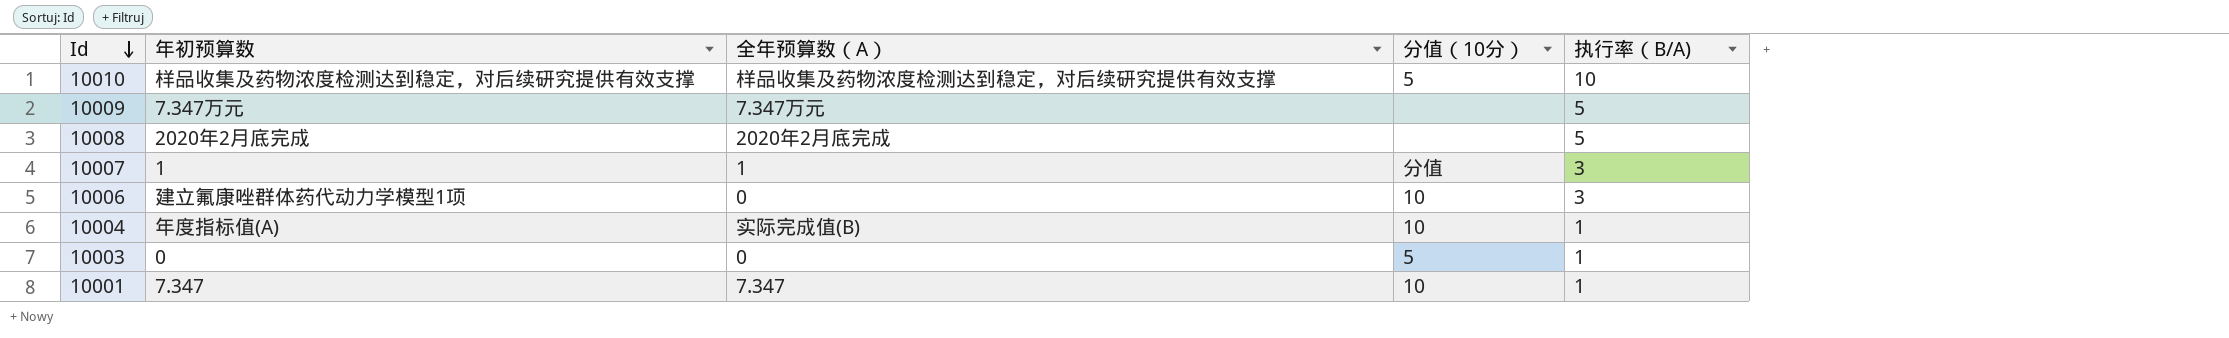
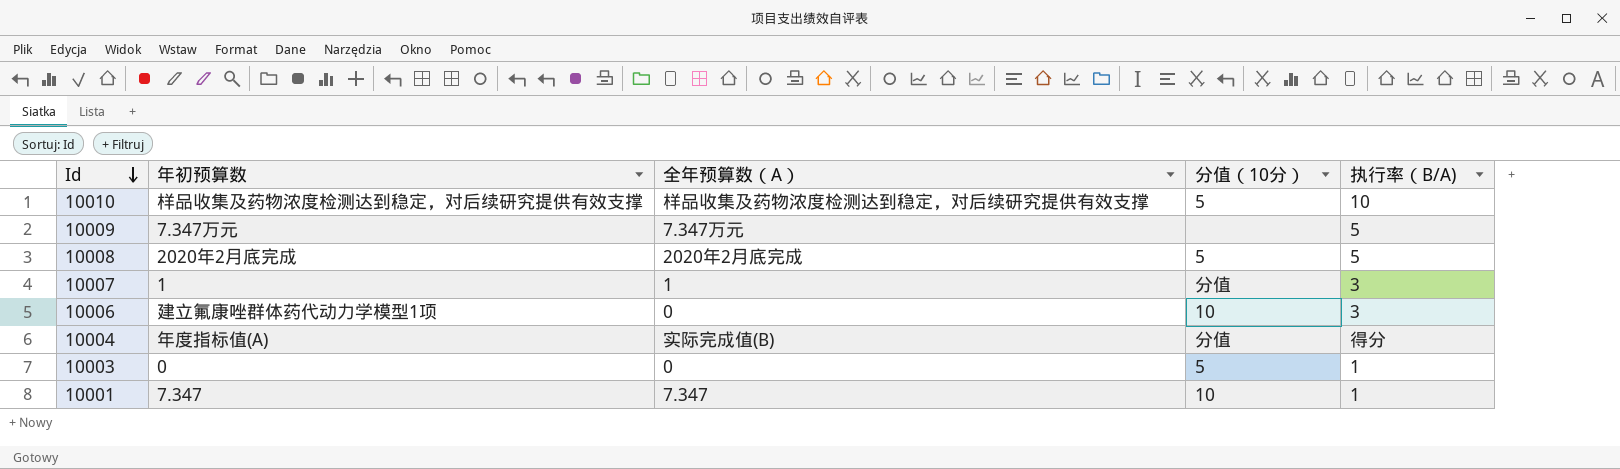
10008 | 分值（10分）: none -> 5
10004 | 分值（10分）: 10 -> 分值
10004 | 执行率（B/A): 1 -> 得分

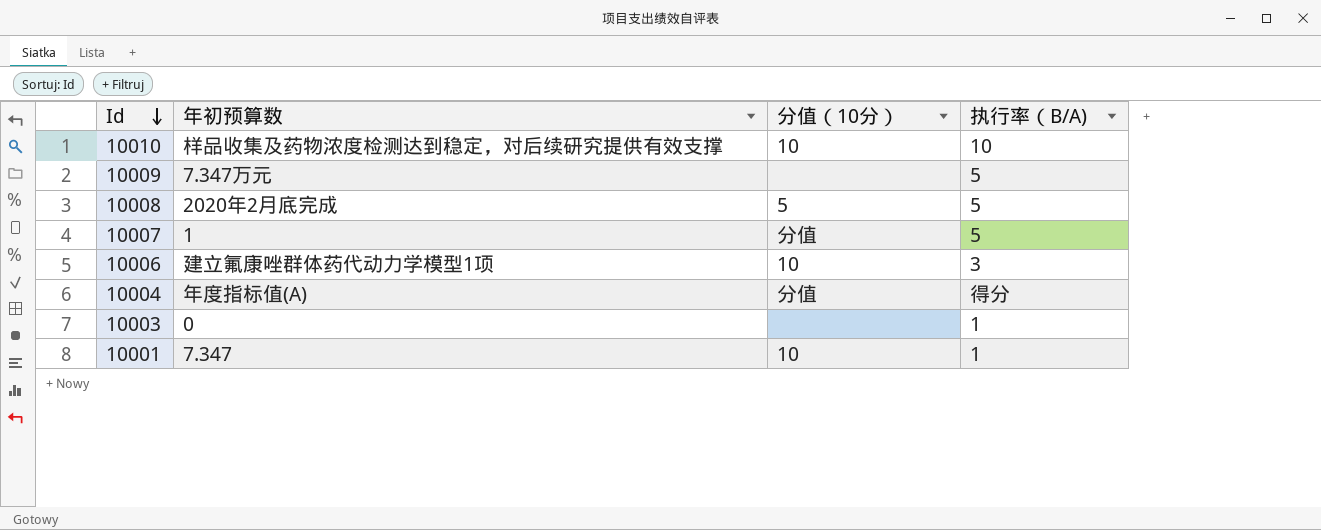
column 全年预算数（A） | position: 3 -> none
10010 | 分值（10分）: 5 -> 10
10007 | 执行率（B/A): 3 -> 5
10003 | 分值（10分）: 5 -> none

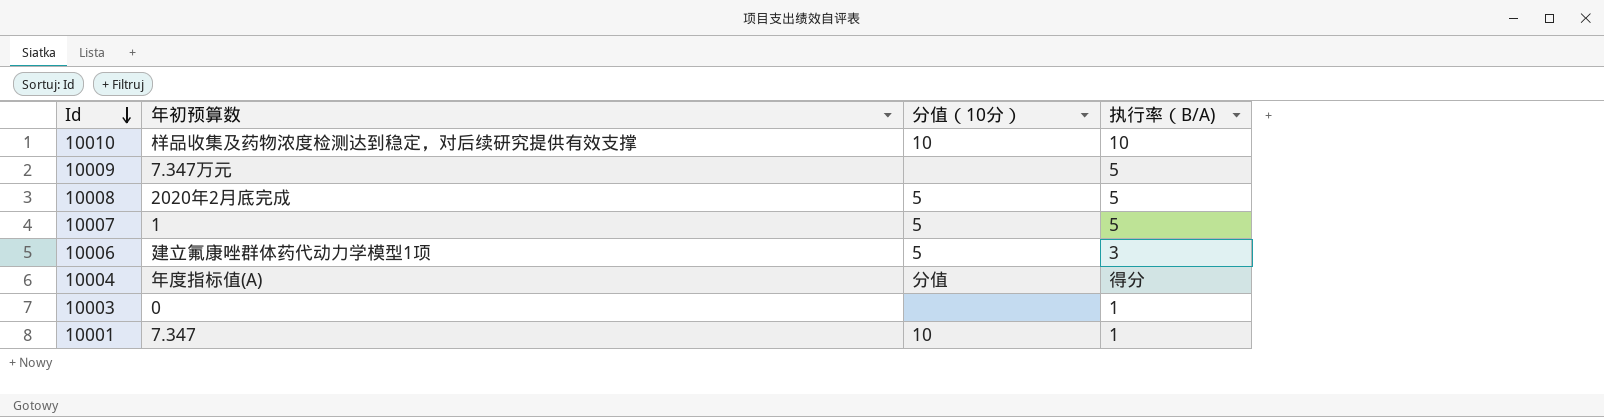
10007 | 分值（10分）: 分值 -> 5
10006 | 分值（10分）: 10 -> 5

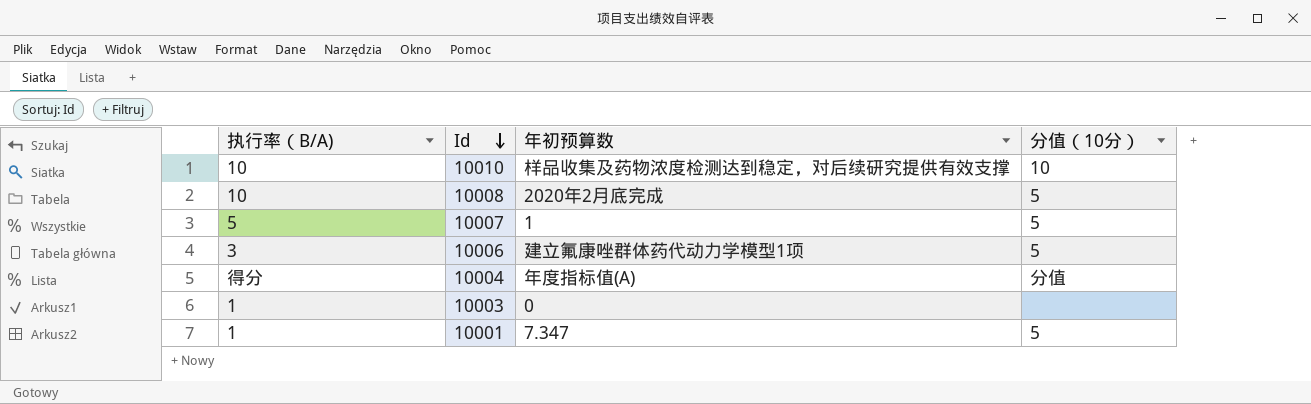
column 执行率（B/A) | position: 4 -> 1
row 10009: 7.347万元 | none | 5 -> none
10008 | 执行率（B/A): 5 -> 10
10001 | 分值（10分）: 10 -> 5

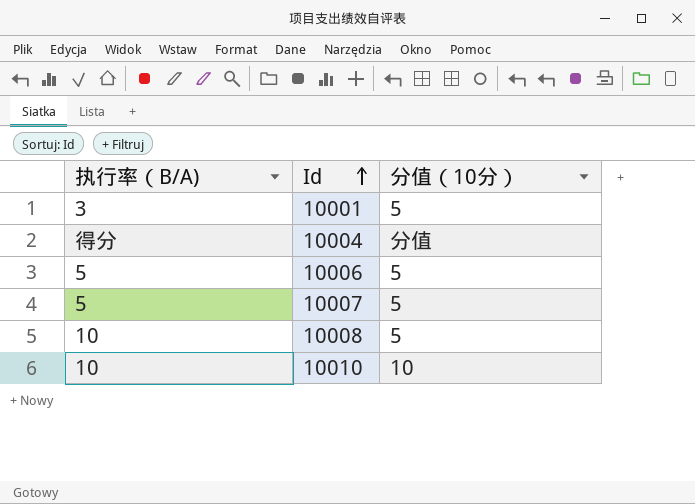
row order: Id descending -> Id ascending
column 年初预算数 | position: 3 -> none
row 10003: 1 | 0 | none -> none
10001 | 执行率（B/A): 1 -> 3
10006 | 执行率（B/A): 3 -> 5

